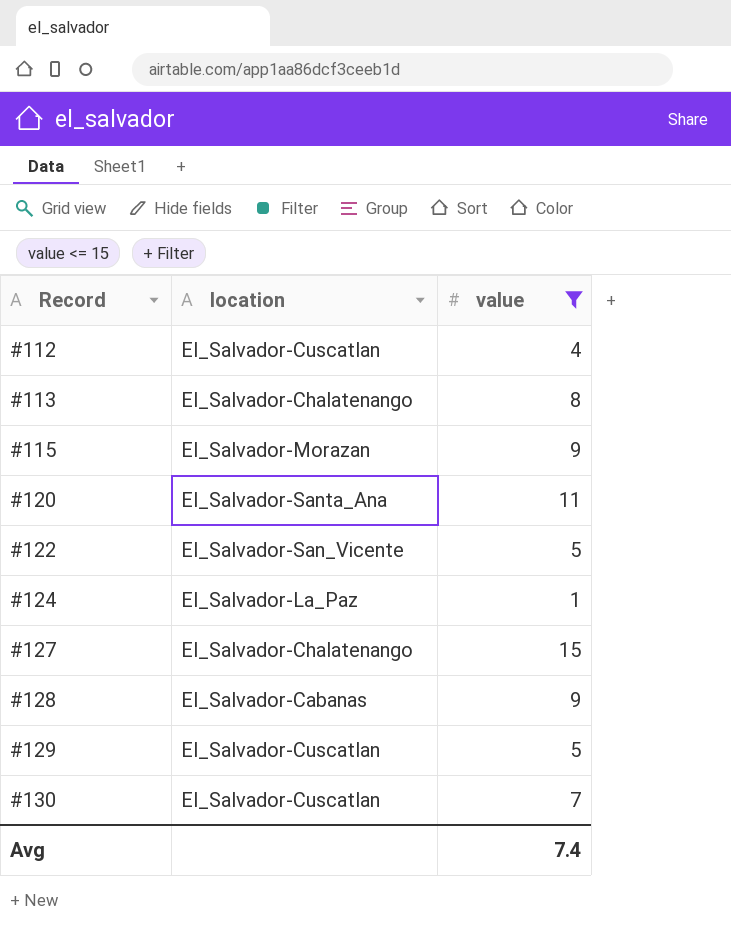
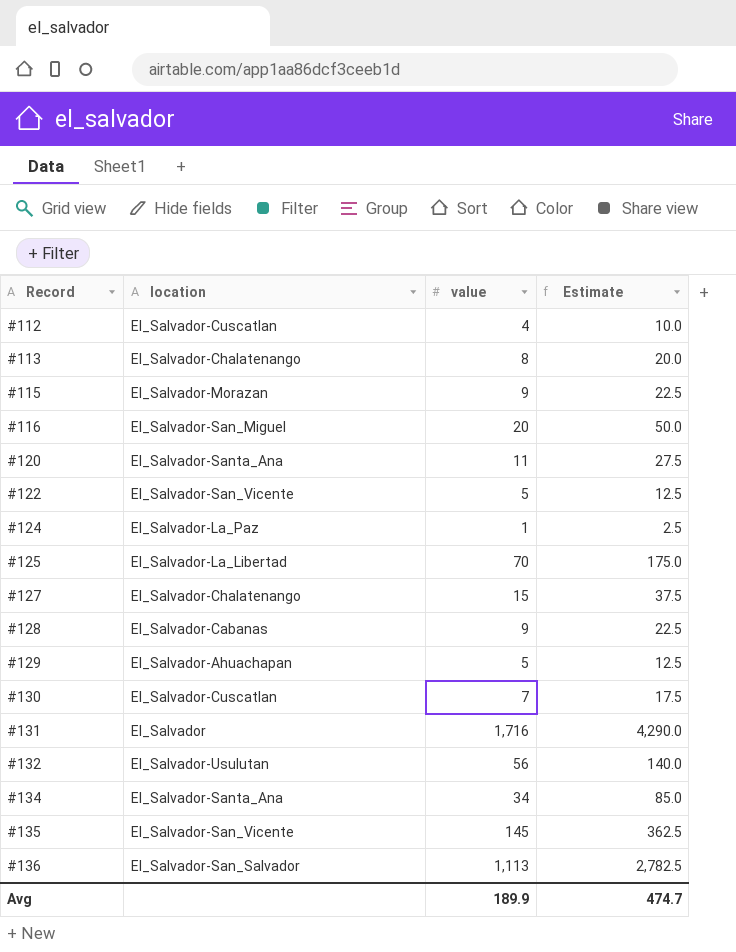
filter: value <= 15 -> none
column Estimate | formula: none -> [value] * 2.5
#129 | location: El_Salvador-Cuscatlan -> El_Salvador-Ahuachapan
Avg | value: 7.4 -> 189.9

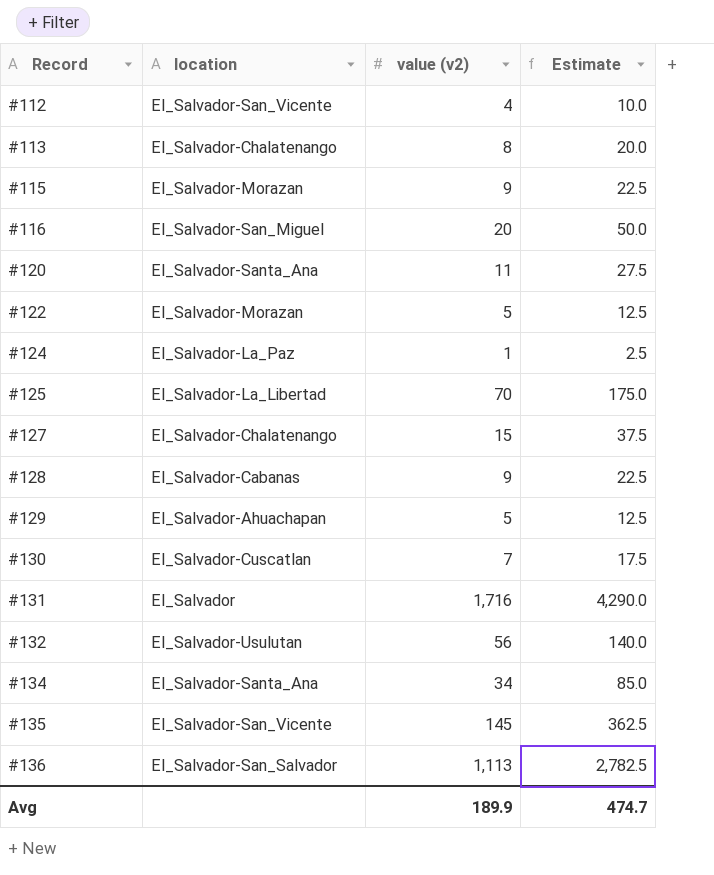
column name: value -> value (v2)
#112 | location: El_Salvador-Cuscatlan -> El_Salvador-San_Vicente
#122 | location: El_Salvador-San_Vicente -> El_Salvador-Morazan

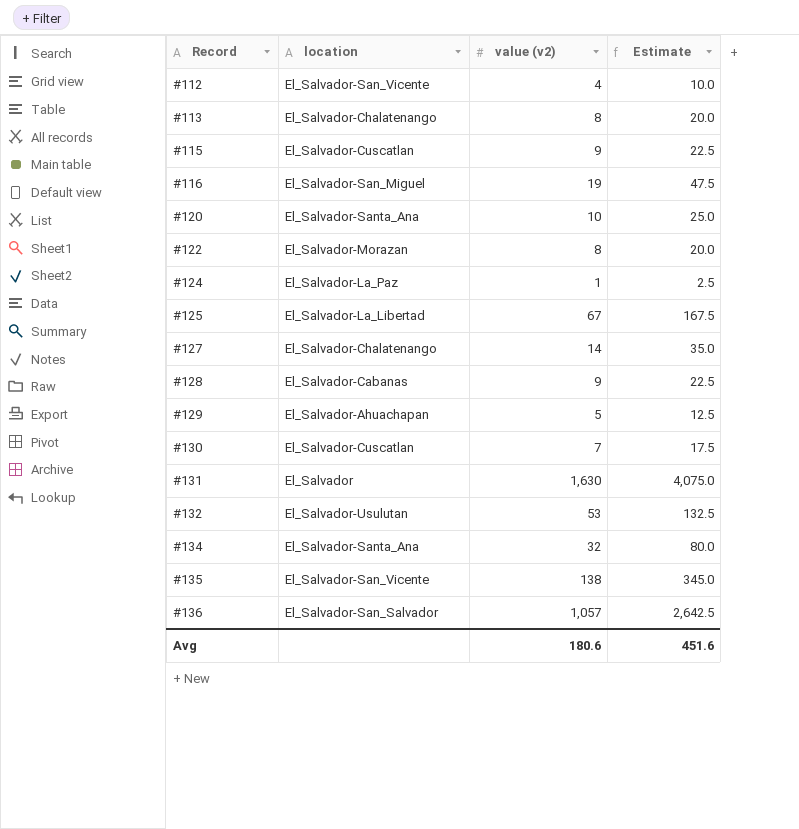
#115 | location: El_Salvador-Morazan -> El_Salvador-Cuscatlan
#116 | value (v2): 20 -> 19
#116 | Estimate: 50.0 -> 47.5
#120 | value (v2): 11 -> 10
#120 | Estimate: 27.5 -> 25.0
#122 | value (v2): 5 -> 8
#122 | Estimate: 12.5 -> 20.0
#125 | value (v2): 70 -> 67
#125 | Estimate: 175.0 -> 167.5
#127 | value (v2): 15 -> 14
#127 | Estimate: 37.5 -> 35.0
#131 | value (v2): 1,716 -> 1,630
#131 | Estimate: 4,290.0 -> 4,075.0
#132 | value (v2): 56 -> 53
#132 | Estimate: 140.0 -> 132.5
#134 | value (v2): 34 -> 32
#134 | Estimate: 85.0 -> 80.0
#135 | value (v2): 145 -> 138
#135 | Estimate: 362.5 -> 345.0
#136 | value (v2): 1,113 -> 1,057
#136 | Estimate: 2,782.5 -> 2,642.5
Avg | value (v2): 189.9 -> 180.6
Avg | Estimate: 474.7 -> 451.6

